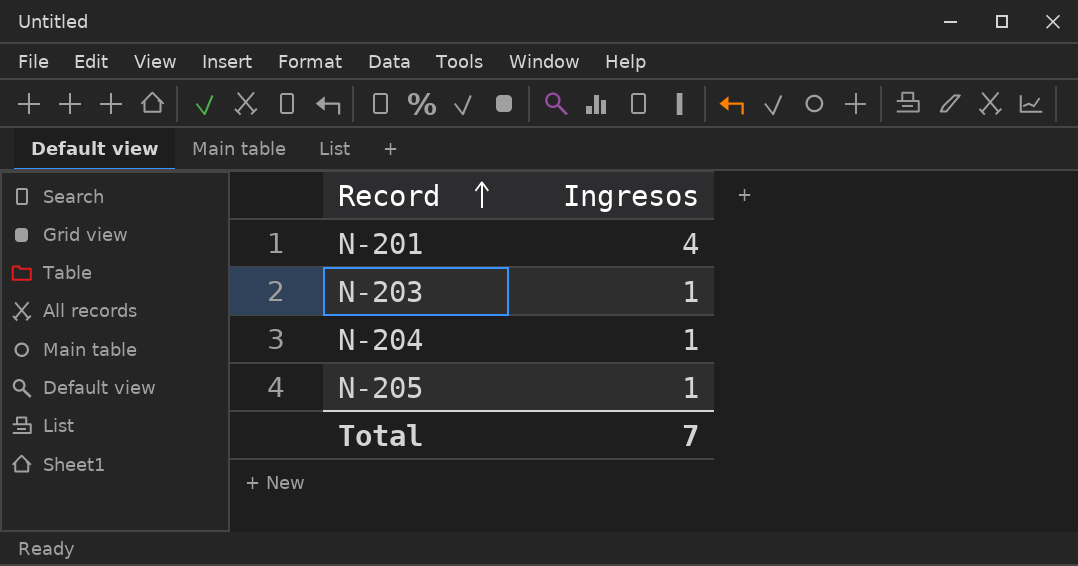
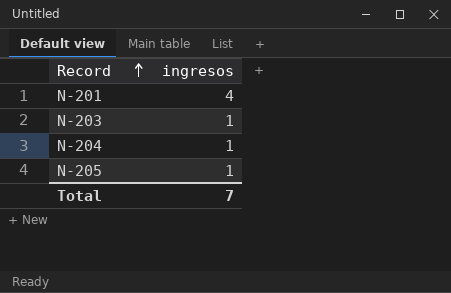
column name: Ingresos -> ingresos

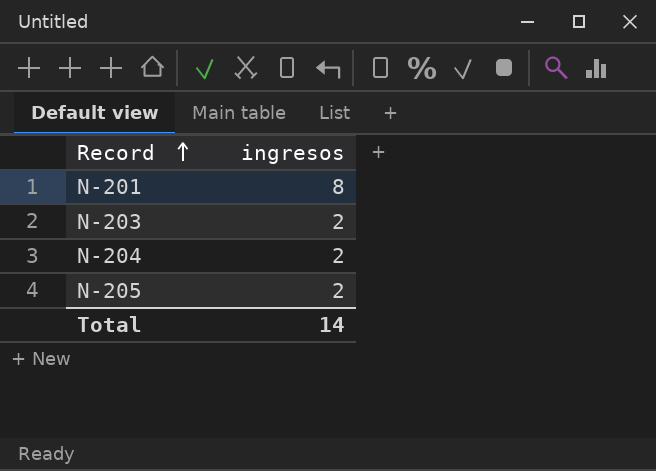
N-201 | ingresos: 4 -> 8
N-203 | ingresos: 1 -> 2
N-204 | ingresos: 1 -> 2
N-205 | ingresos: 1 -> 2
Total | ingresos: 7 -> 14

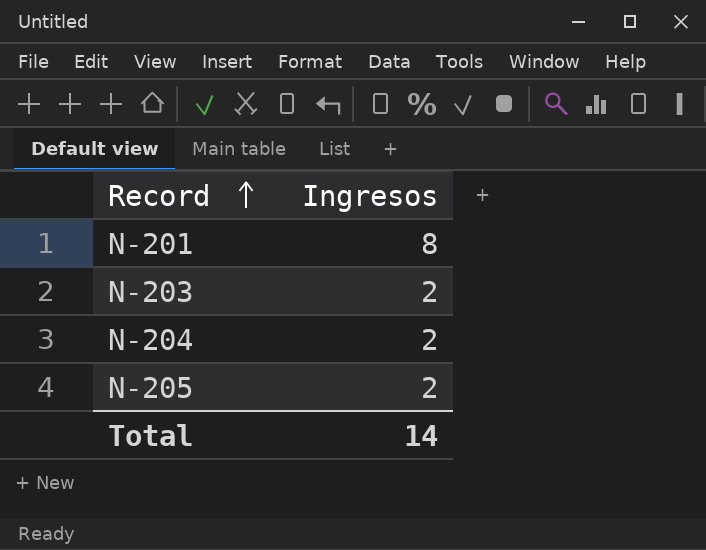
column name: ingresos -> Ingresos

